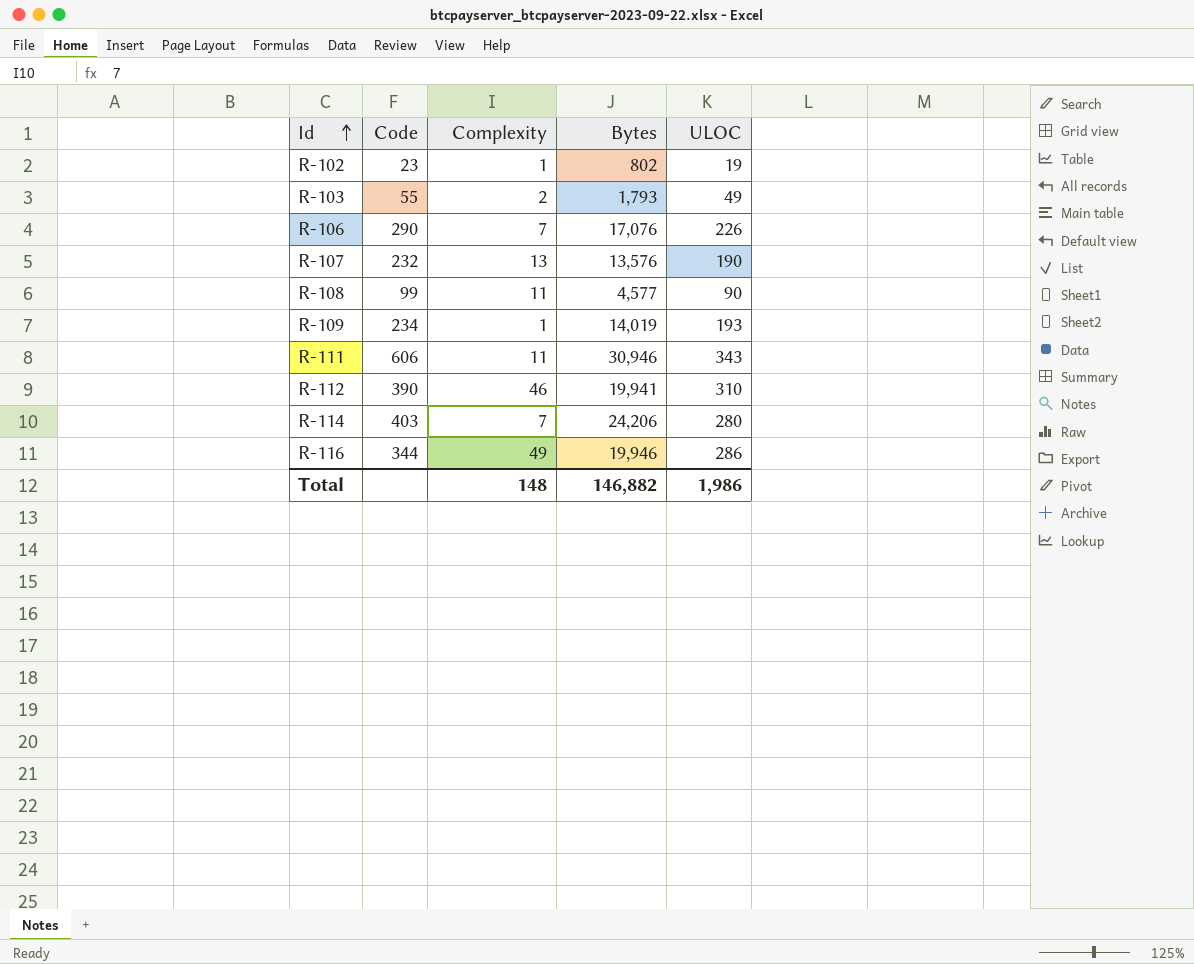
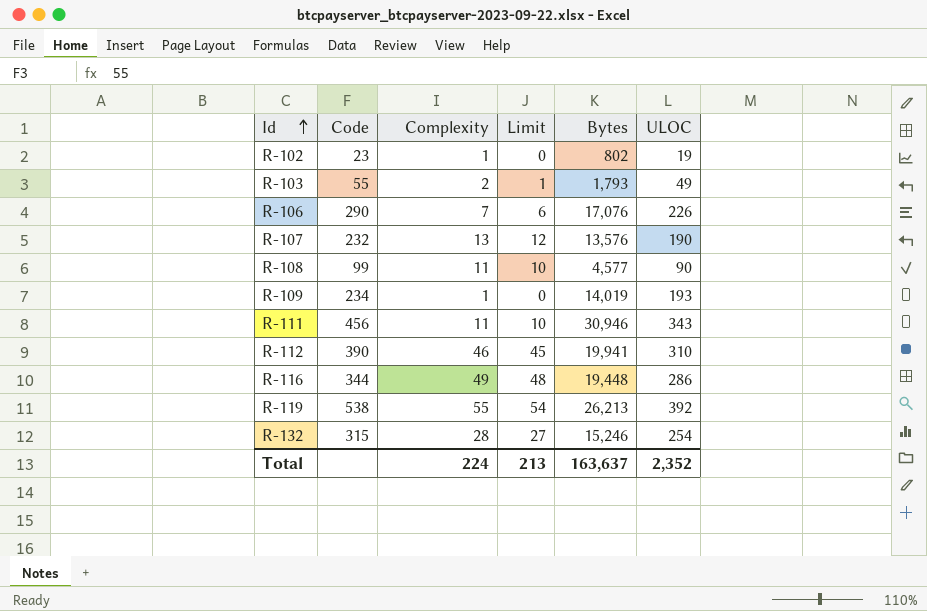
column Limit | formula: none -> [Complexity] - 1
row R-114: 403 | 7 | 24,206 | 280 -> none
R-111 | Code: 606 -> 456
R-116 | Bytes: 19,946 -> 19,448
row R-119: none -> 538 | 55 | 54 | 26,213 | 392
row R-132: none -> 315 | 28 | 27 | 15,246 | 254
Total | Complexity: 148 -> 224
Total | Bytes: 146,882 -> 163,637
Total | ULOC: 1,986 -> 2,352

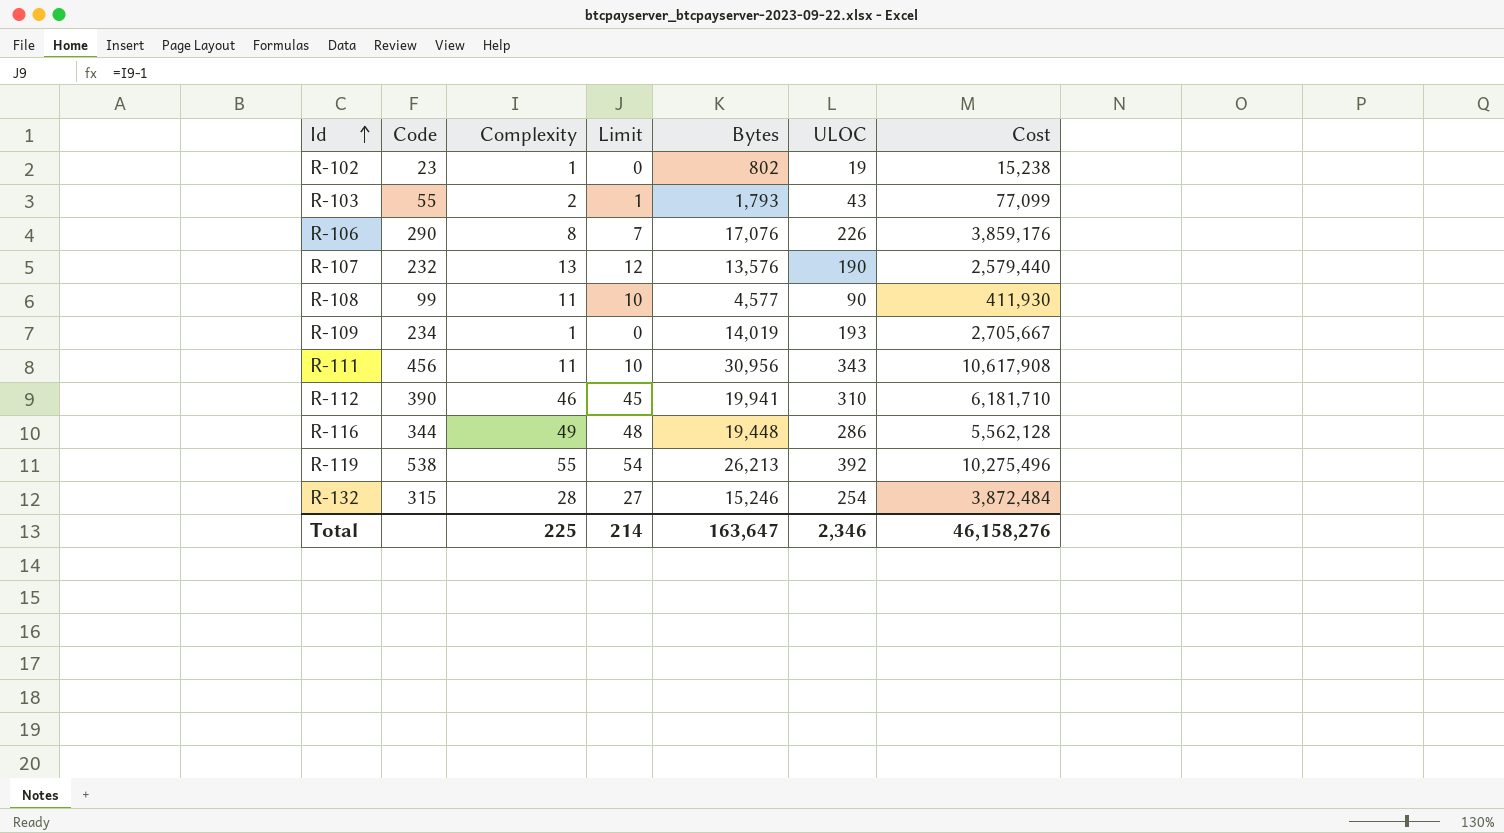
column Cost | formula: none -> [Bytes] * [ULOC]
R-103 | ULOC: 49 -> 43
R-106 | Complexity: 7 -> 8
R-106 | Limit: 6 -> 7
R-111 | Bytes: 30,946 -> 30,956
Total | Complexity: 224 -> 225
Total | Limit: 213 -> 214
Total | Bytes: 163,637 -> 163,647
Total | ULOC: 2,352 -> 2,346

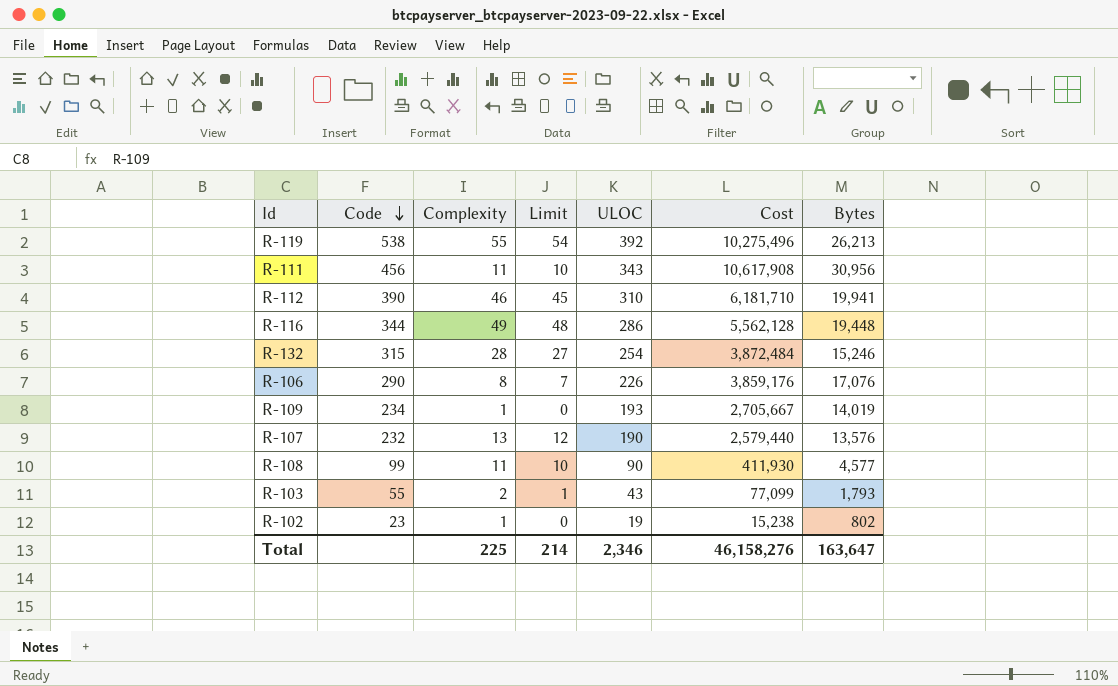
row order: Id ascending -> Code descending
column Bytes | position: 5 -> 7

